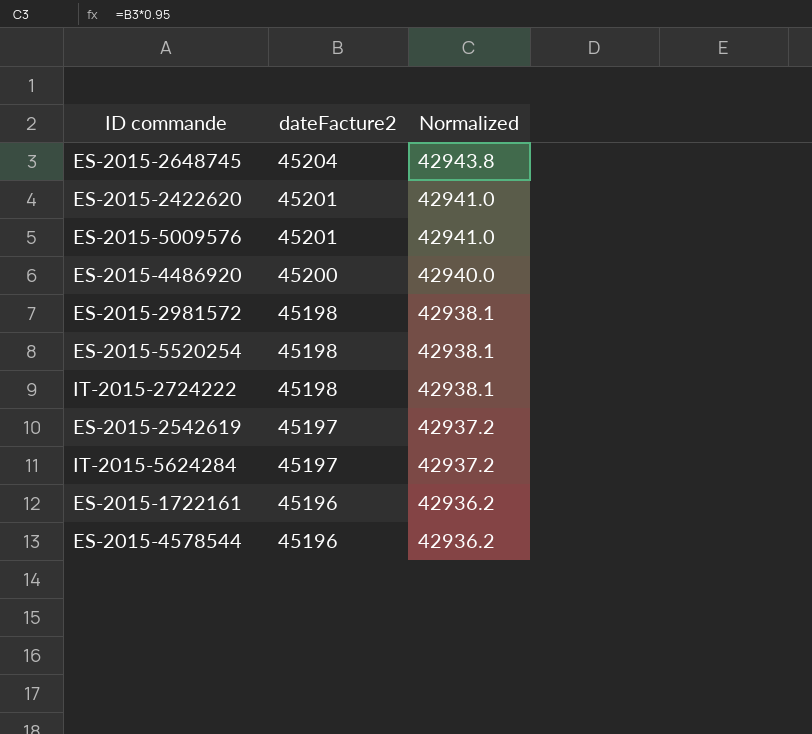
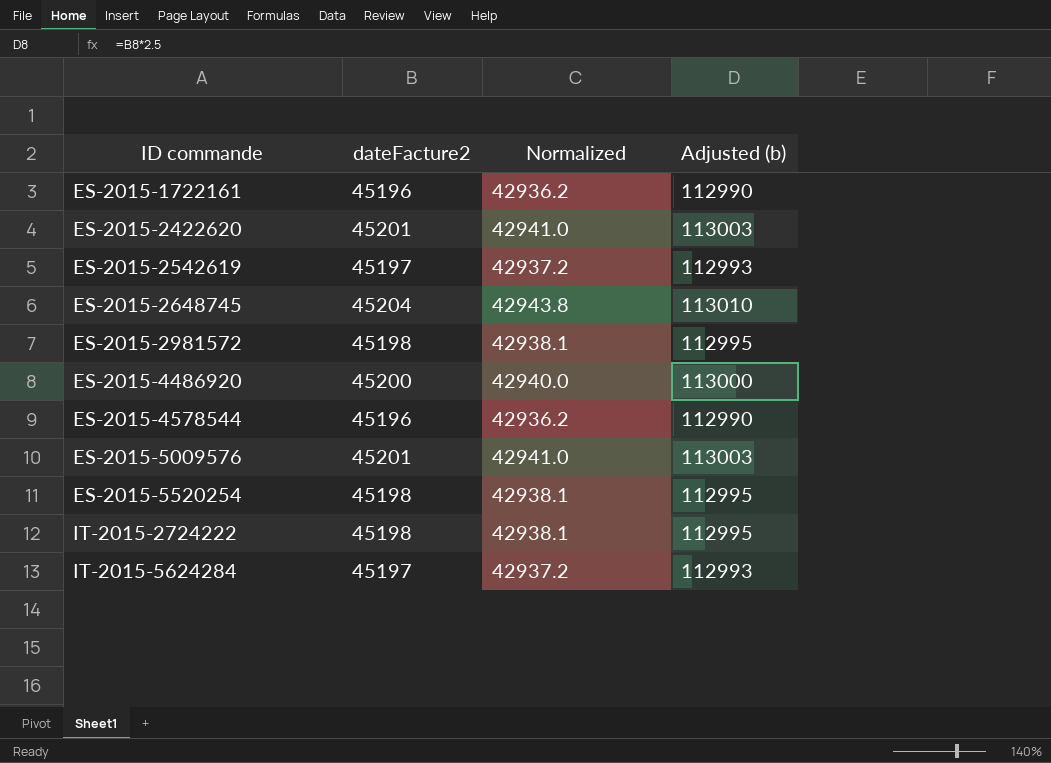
row order: dateFacture2 descending -> ID commande ascending
column Adjusted (b) | formula: none -> [dateFacture2] * 2.5

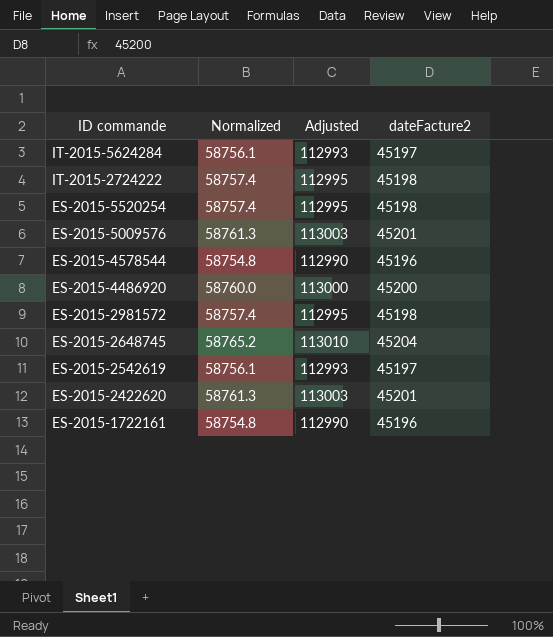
row order: ID commande ascending -> ID commande descending
column Normalized | formula: [dateFacture2] * 0.95 -> [dateFacture2] * 1.3
column name: Adjusted (b) -> Adjusted
column dateFacture2 | position: 2 -> 4

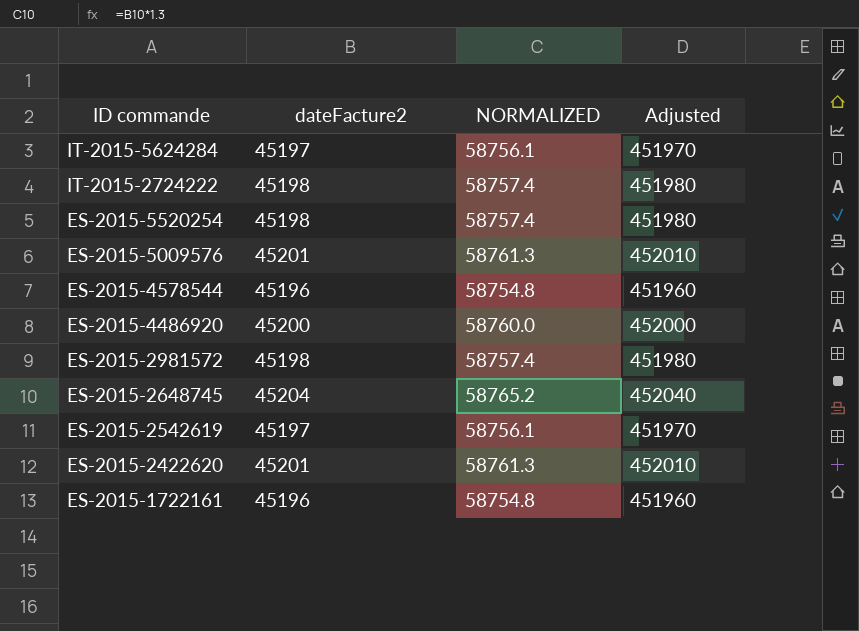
column dateFacture2 | position: 4 -> 2
column name: Normalized -> NORMALIZED
column Adjusted | formula: [dateFacture2] * 2.5 -> [dateFacture2] * 10

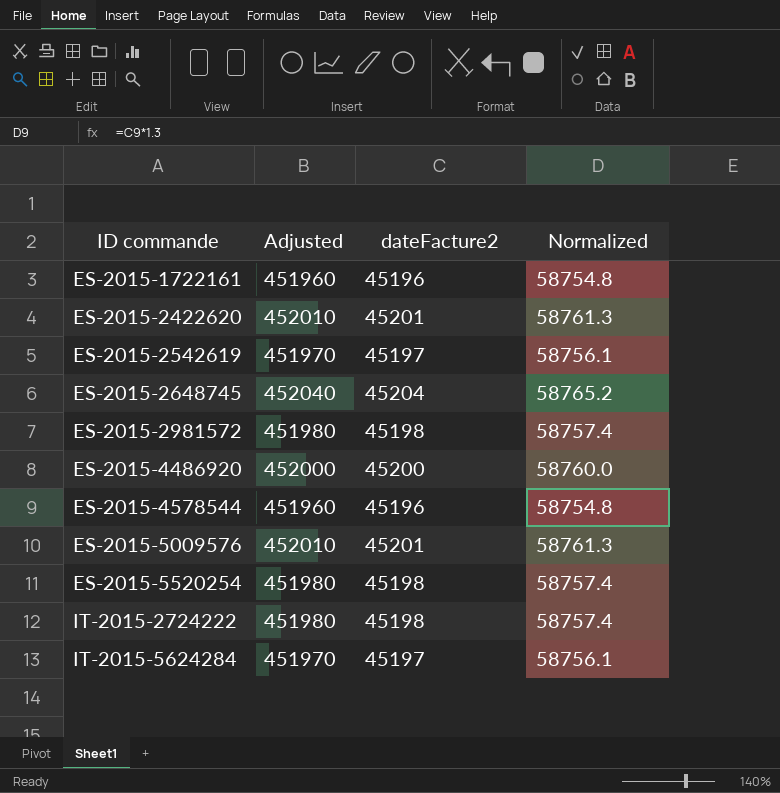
row order: ID commande descending -> ID commande ascending
column Adjusted | position: 4 -> 2
column name: NORMALIZED -> Normalized

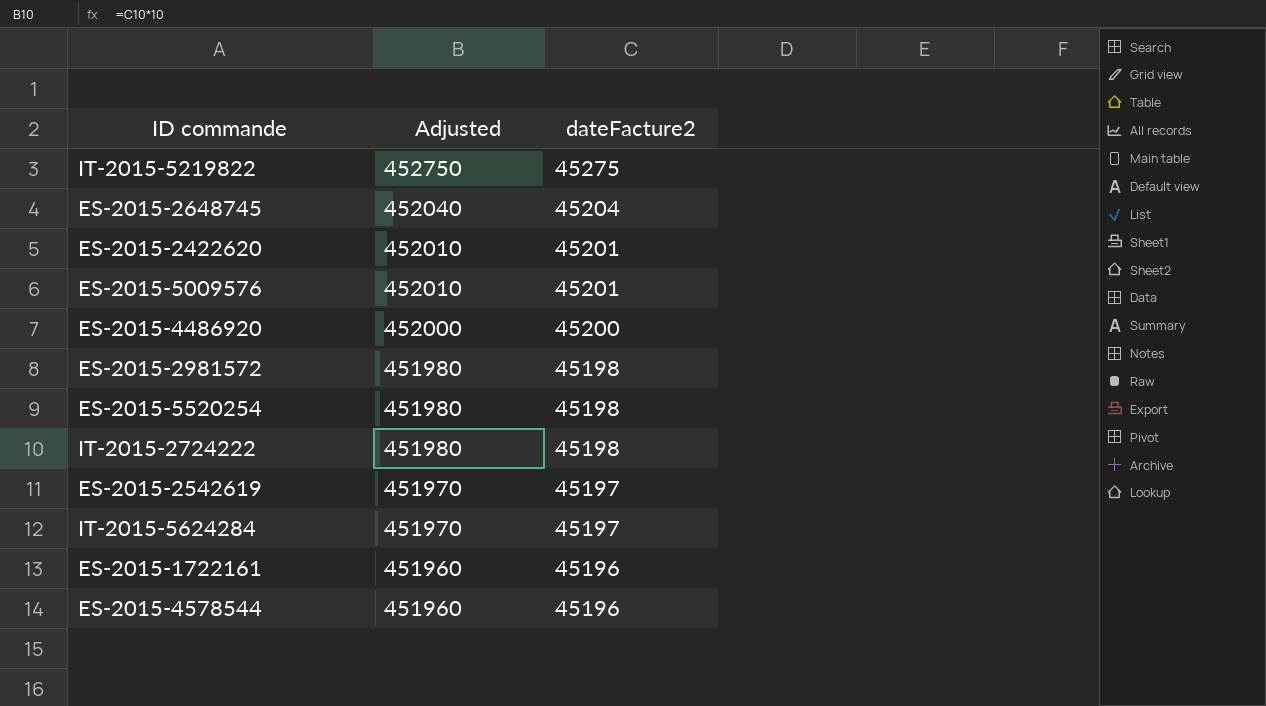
row order: ID commande ascending -> Adjusted descending
column Normalized | formula: [dateFacture2] * 1.3 -> none
row IT-2015-5219822: none -> 452750 | 45275

